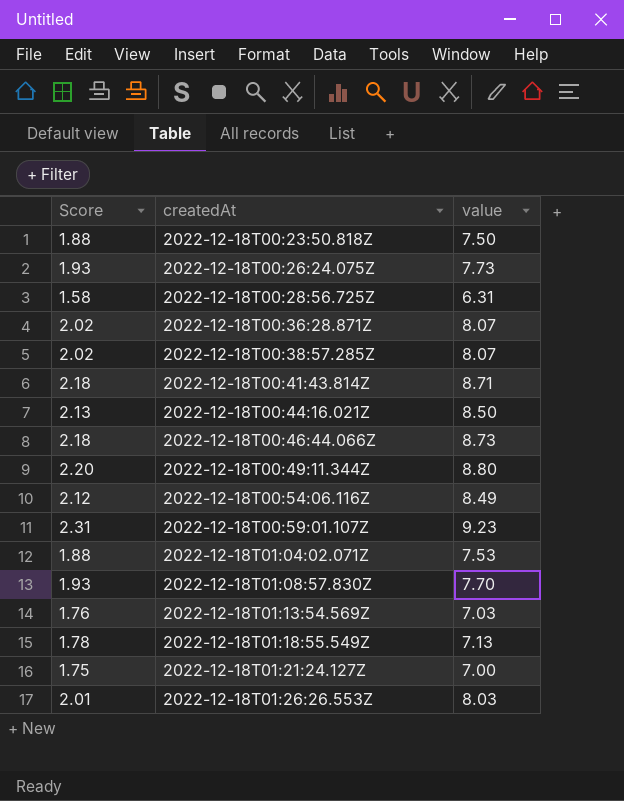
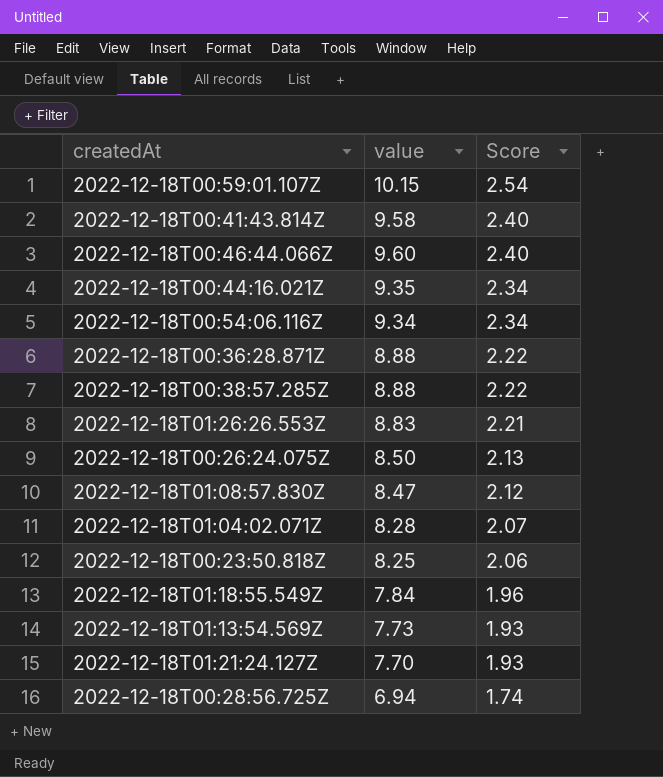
row order: createdAt ascending -> Score descending
column Score | position: 1 -> 3
row 2022-12-18T00:49:11.344Z: 2.20 | 8.80 -> none
2022-12-18T00:59:01.107Z | value: 9.23 -> 10.15
2022-12-18T00:59:01.107Z | Score: 2.31 -> 2.54
2022-12-18T00:41:43.814Z | value: 8.71 -> 9.58
2022-12-18T00:41:43.814Z | Score: 2.18 -> 2.40
2022-12-18T00:46:44.066Z | value: 8.73 -> 9.60
2022-12-18T00:46:44.066Z | Score: 2.18 -> 2.40
2022-12-18T00:44:16.021Z | value: 8.50 -> 9.35
2022-12-18T00:44:16.021Z | Score: 2.13 -> 2.34
2022-12-18T00:54:06.116Z | value: 8.49 -> 9.34
2022-12-18T00:54:06.116Z | Score: 2.12 -> 2.34
2022-12-18T00:36:28.871Z | value: 8.07 -> 8.88
2022-12-18T00:36:28.871Z | Score: 2.02 -> 2.22
2022-12-18T00:38:57.285Z | value: 8.07 -> 8.88
2022-12-18T00:38:57.285Z | Score: 2.02 -> 2.22
2022-12-18T01:26:26.553Z | value: 8.03 -> 8.83
2022-12-18T01:26:26.553Z | Score: 2.01 -> 2.21
2022-12-18T00:26:24.075Z | value: 7.73 -> 8.50
2022-12-18T00:26:24.075Z | Score: 1.93 -> 2.13
2022-12-18T01:08:57.830Z | value: 7.70 -> 8.47
2022-12-18T01:08:57.830Z | Score: 1.93 -> 2.12
2022-12-18T01:04:02.071Z | value: 7.53 -> 8.28
2022-12-18T01:04:02.071Z | Score: 1.88 -> 2.07
2022-12-18T00:23:50.818Z | value: 7.50 -> 8.25
2022-12-18T00:23:50.818Z | Score: 1.88 -> 2.06
2022-12-18T01:18:55.549Z | value: 7.13 -> 7.84
2022-12-18T01:18:55.549Z | Score: 1.78 -> 1.96
2022-12-18T01:13:54.569Z | value: 7.03 -> 7.73
2022-12-18T01:13:54.569Z | Score: 1.76 -> 1.93
2022-12-18T01:21:24.127Z | value: 7.00 -> 7.70
2022-12-18T01:21:24.127Z | Score: 1.75 -> 1.93
2022-12-18T00:28:56.725Z | value: 6.31 -> 6.94
2022-12-18T00:28:56.725Z | Score: 1.58 -> 1.74

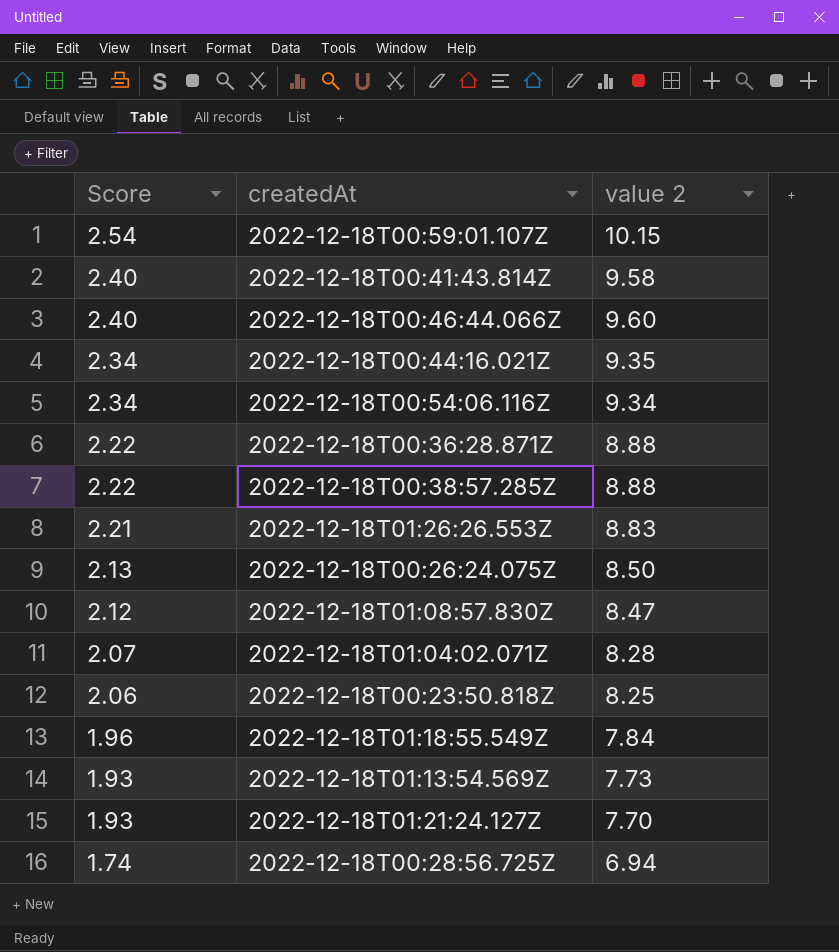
column Score | position: 3 -> 1
column name: value -> value 2

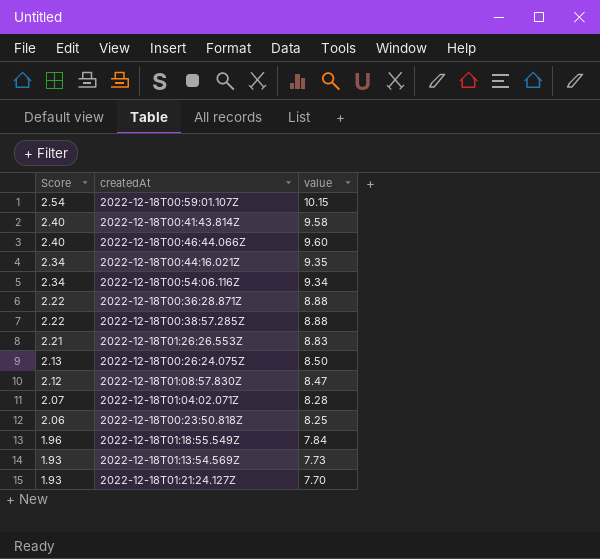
column name: value 2 -> value
row 2022-12-18T00:28:56.725Z: 1.74 | 6.94 -> none

